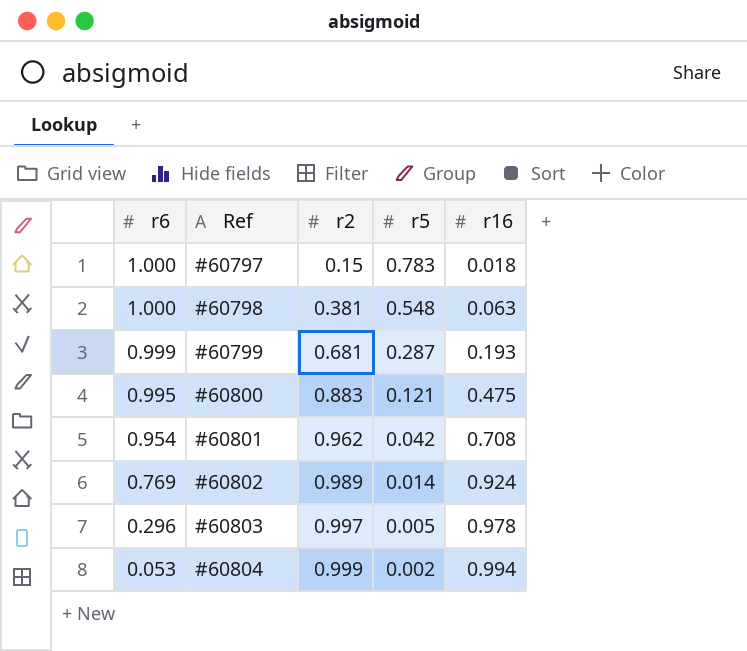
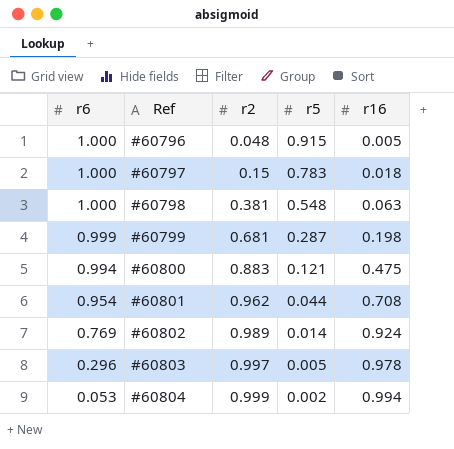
row #60796: none -> 1.000 | 0.048 | 0.915 | 0.005
#60799 | r16: 0.193 -> 0.198
#60800 | r6: 0.995 -> 0.994
#60801 | r5: 0.042 -> 0.044

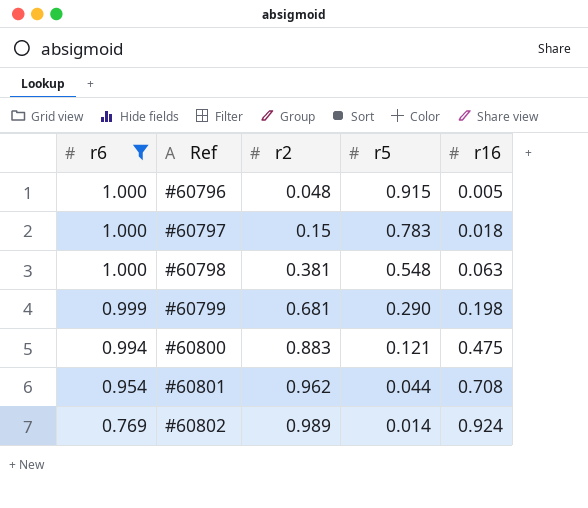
filter: none -> r6 >= 0.769
#60799 | r5: 0.287 -> 0.290

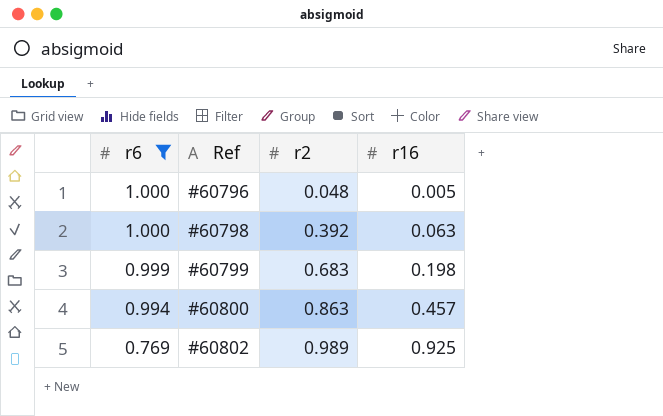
column r5 | position: 4 -> none
row #60797: 1.000 | 0.15 | 0.783 | 0.018 -> none
row #60801: 0.954 | 0.962 | 0.044 | 0.708 -> none
#60798 | r2: 0.381 -> 0.392
#60799 | r2: 0.681 -> 0.683
#60800 | r2: 0.883 -> 0.863
#60800 | r16: 0.475 -> 0.457
#60802 | r16: 0.924 -> 0.925

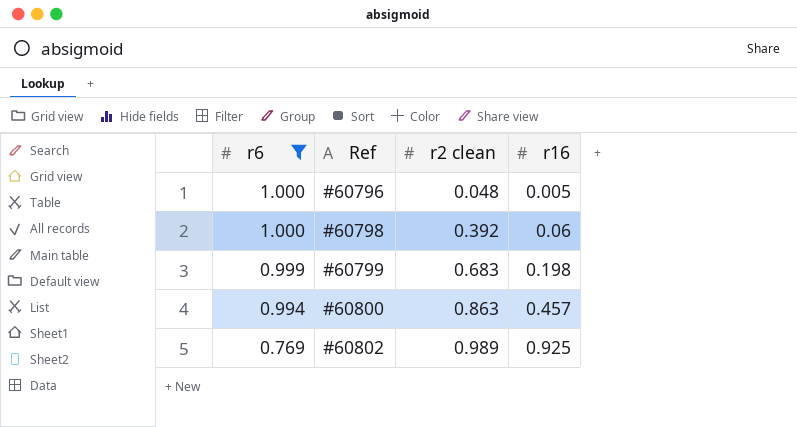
column name: r2 -> r2 clean
#60798 | r16: 0.063 -> 0.06

